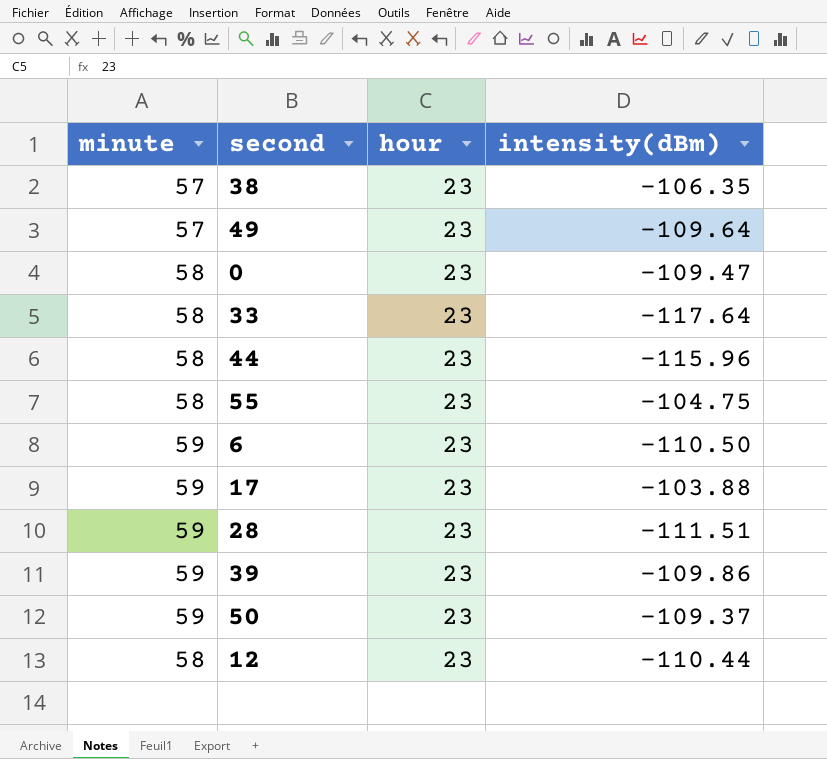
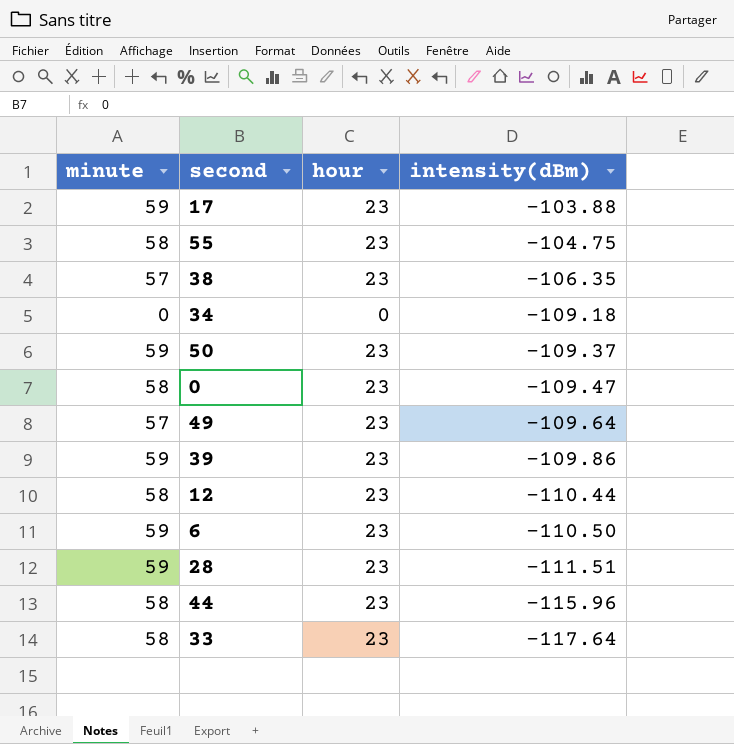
row order: none -> intensity(dBm) descending
row 34: none -> 0 | 0 | -109.18

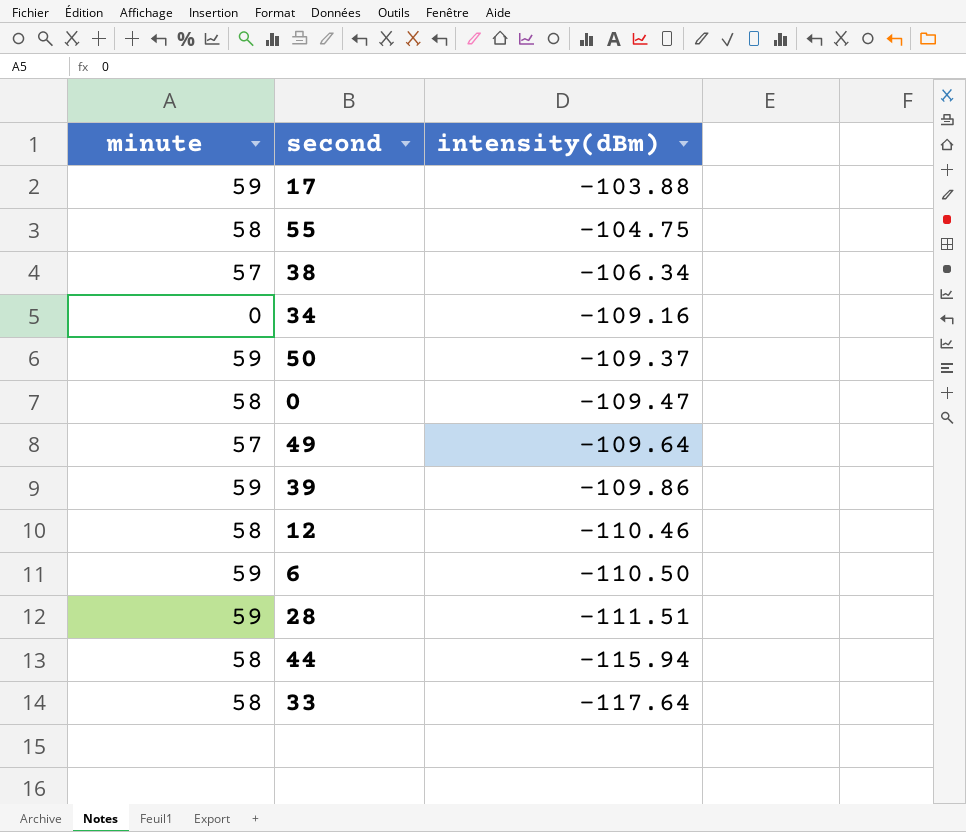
column hour | position: 3 -> none
38 | intensity(dBm): -106.35 -> -106.34
34 | intensity(dBm): -109.18 -> -109.16
12 | intensity(dBm): -110.44 -> -110.46
44 | intensity(dBm): -115.96 -> -115.94

